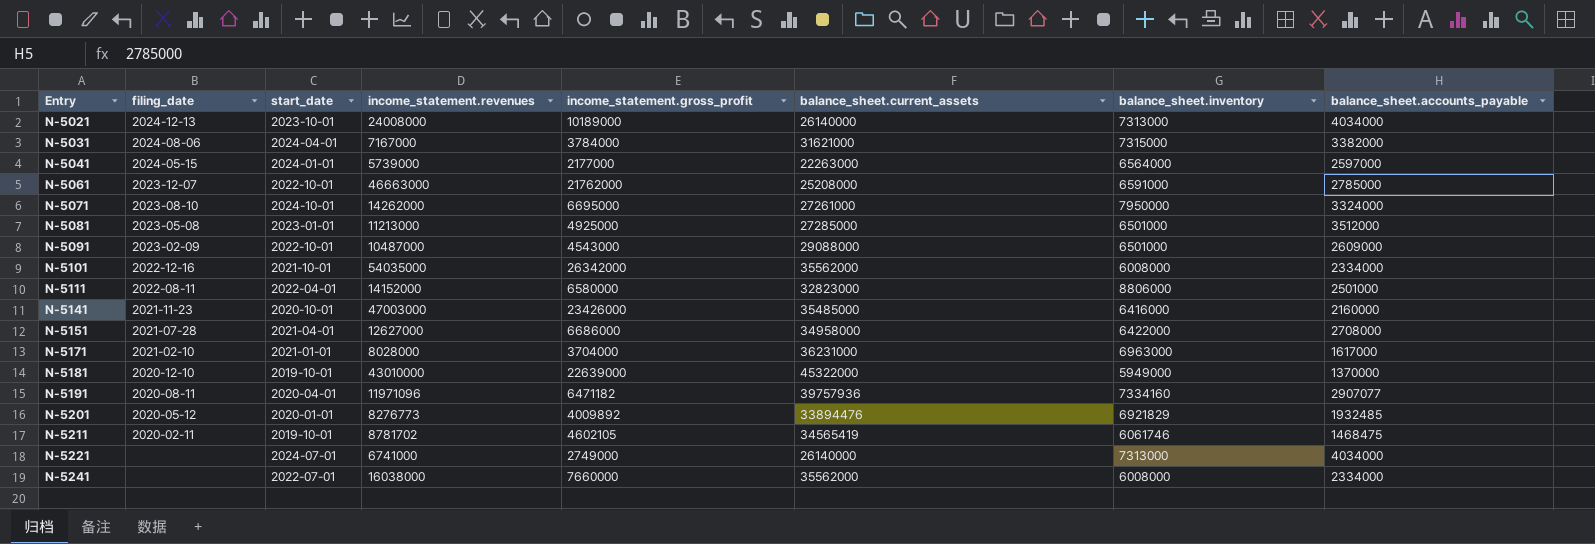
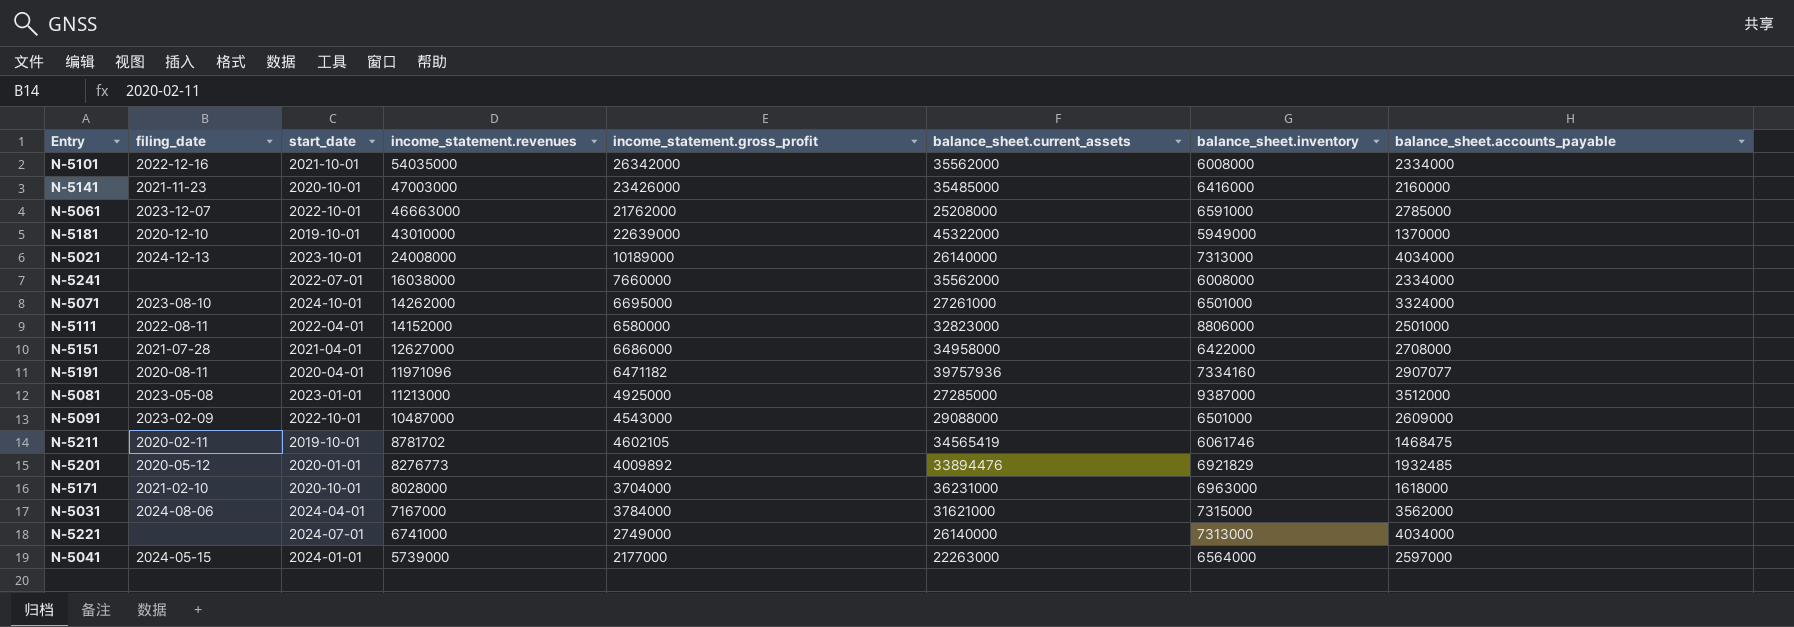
row order: Entry ascending -> income_statement.revenues descending
N-5071 | balance_sheet.inventory: 7950000 -> 6501000
N-5081 | balance_sheet.inventory: 6501000 -> 9387000
N-5171 | start_date: 2021-01-01 -> 2020-10-01
N-5171 | balance_sheet.accounts_payable: 1617000 -> 1618000
N-5031 | balance_sheet.accounts_payable: 3382000 -> 3562000

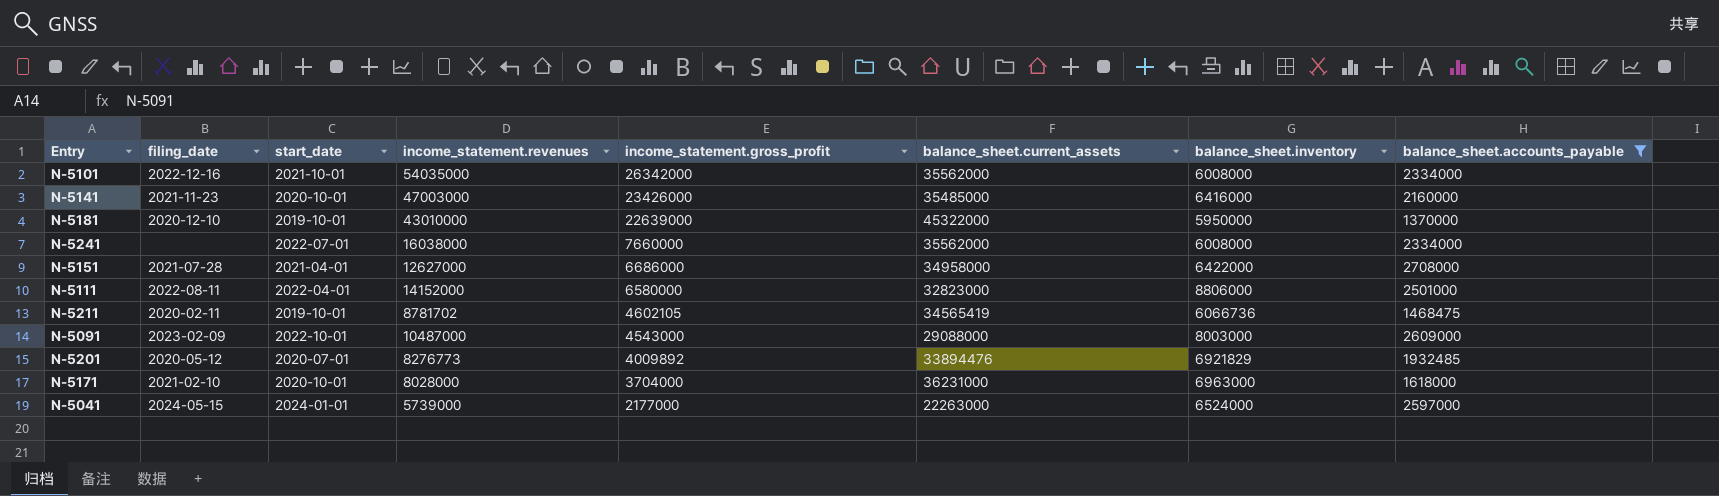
filter: none -> balance_sheet.accounts_payable <= 2708000
row order: income_statement.revenues descending -> income_statement.gross_profit descending
N-5181 | balance_sheet.inventory: 5949000 -> 5950000
N-5211 | balance_sheet.inventory: 6061746 -> 6066736
N-5091 | balance_sheet.inventory: 6501000 -> 8003000
N-5201 | start_date: 2020-01-01 -> 2020-07-01
N-5041 | balance_sheet.inventory: 6564000 -> 6524000

